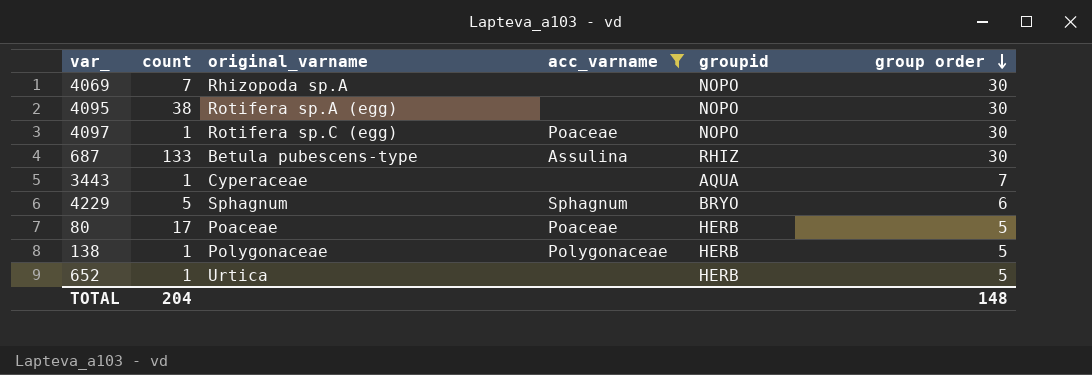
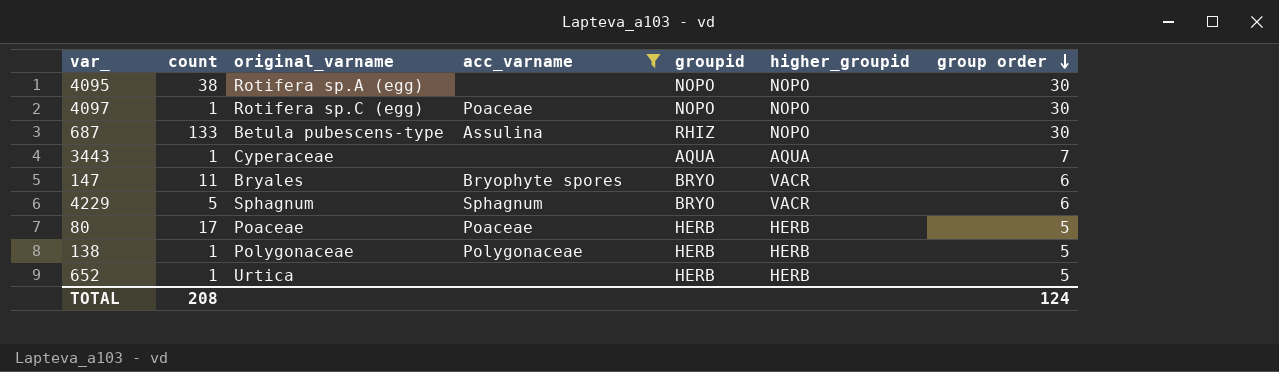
column higher_groupid | position: none -> 6
row 4069: 7 | Rhizopoda sp.A | none | NOPO | 30 -> none
row 147: none -> 11 | Bryales | Bryophyte spores | BRYO | VACR | 6
TOTAL | count: 204 -> 208
TOTAL | group order: 148 -> 124

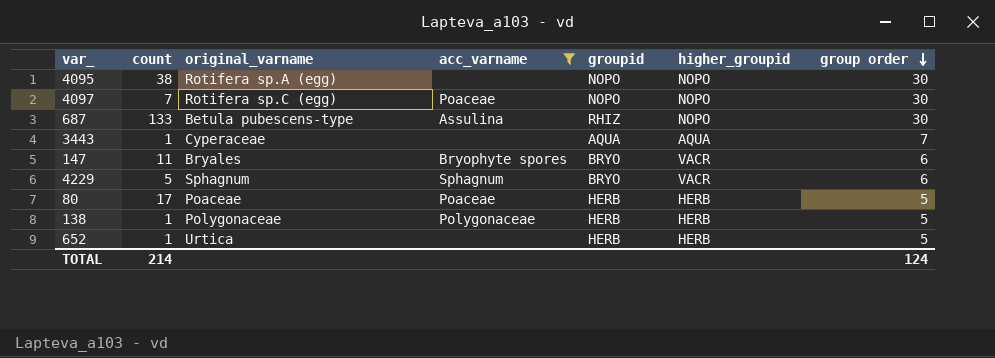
4097 | count: 1 -> 7
TOTAL | count: 208 -> 214

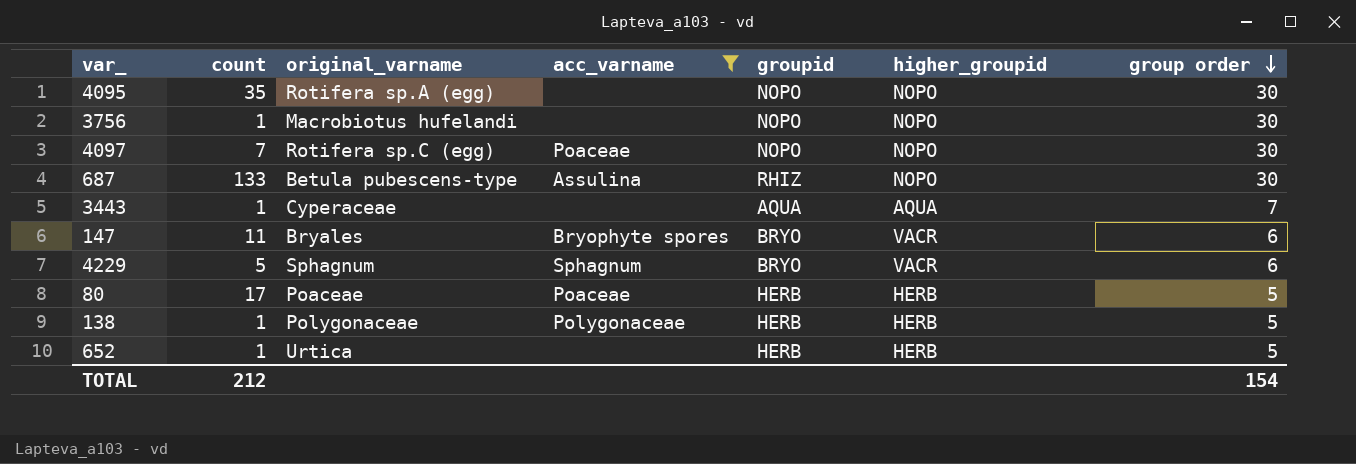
4095 | count: 38 -> 35
row 3756: none -> 1 | Macrobiotus hufelandi | none | NOPO | NOPO | 30
TOTAL | count: 214 -> 212
TOTAL | group order: 124 -> 154

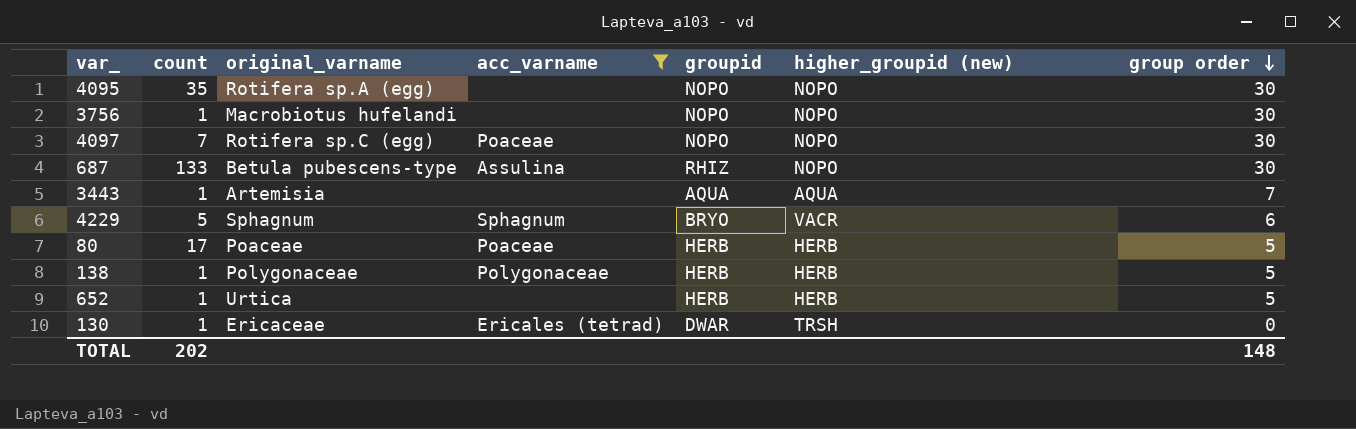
column name: higher_groupid -> higher_groupid (new)
row 147: 11 | Bryales | Bryophyte spores | BRYO | VACR | 6 -> none
3443 | original_varname: Cyperaceae -> Artemisia
row 130: none -> 1 | Ericaceae | Ericales (tetrad) | DWAR | TRSH | 0
TOTAL | count: 212 -> 202
TOTAL | group order: 154 -> 148

